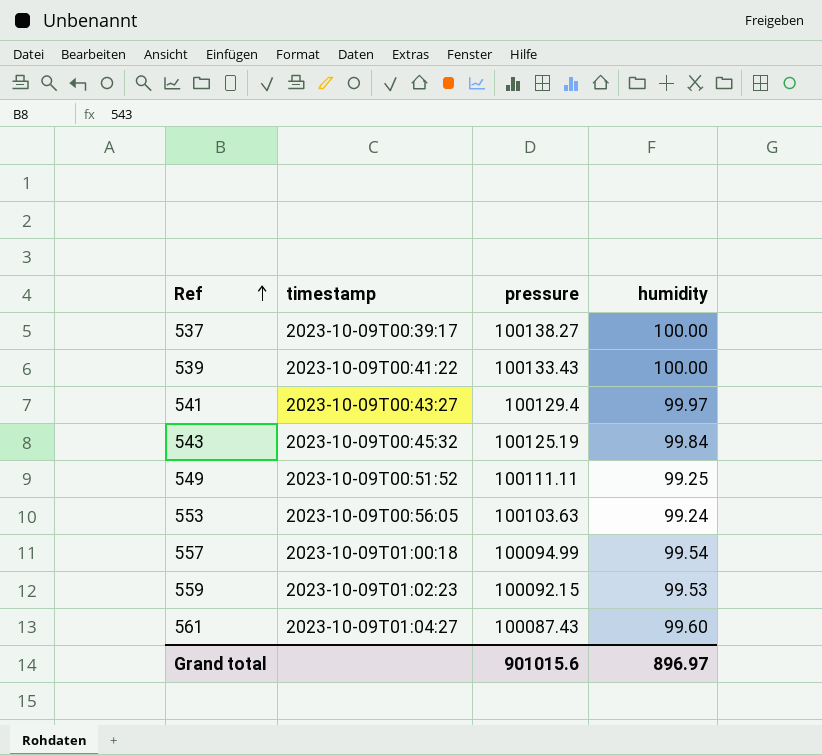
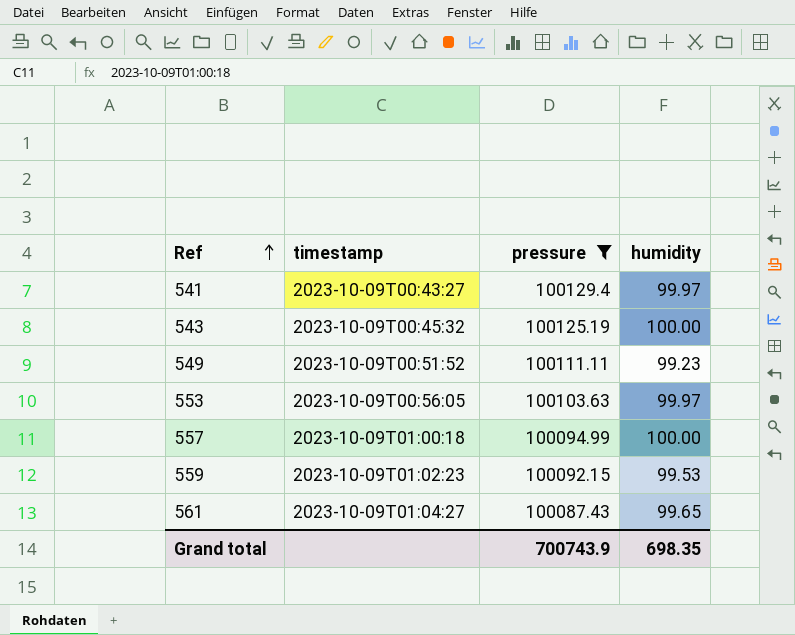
filter: none -> pressure <= 100129.4
543 | humidity: 99.84 -> 100.00
549 | humidity: 99.25 -> 99.23
553 | humidity: 99.24 -> 99.97
557 | humidity: 99.54 -> 100.00
561 | humidity: 99.60 -> 99.65
Grand total | pressure: 901015.6 -> 700743.9
Grand total | humidity: 896.97 -> 698.35

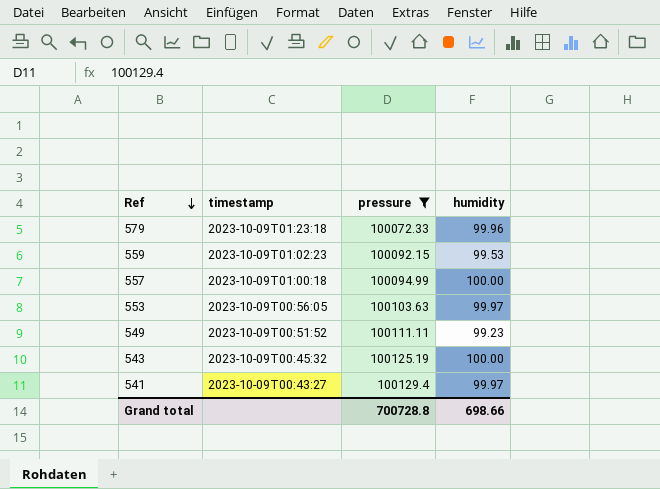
row order: Ref ascending -> Ref descending
row 561: 2023-10-09T01:04:27 | 100087.43 | 99.65 -> none
row 579: none -> 2023-10-09T01:23:18 | 100072.33 | 99.96
Grand total | pressure: 700743.9 -> 700728.8
Grand total | humidity: 698.35 -> 698.66

